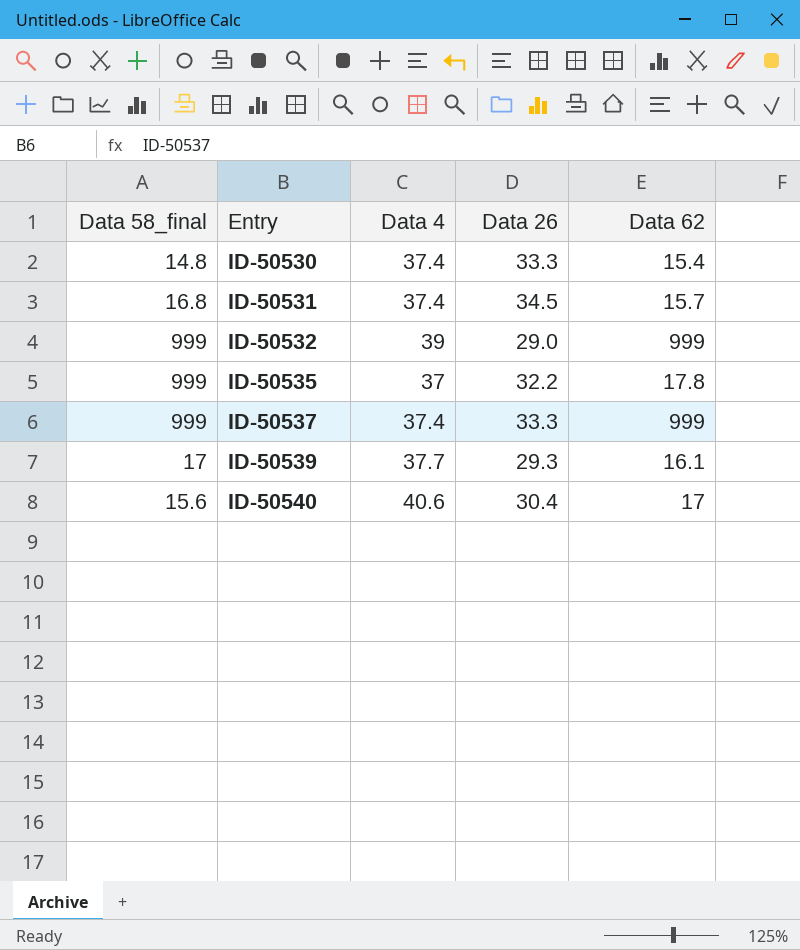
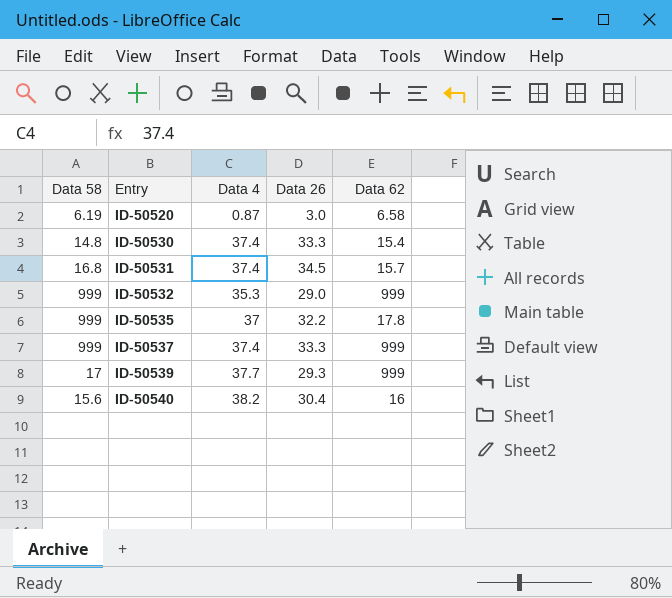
column name: Data 58_final -> Data 58
row ID-50520: none -> 6.19 | 0.87 | 3.0 | 6.58
ID-50532 | Data 4: 39 -> 35.3
ID-50539 | Data 62: 16.1 -> 999
ID-50540 | Data 4: 40.6 -> 38.2
ID-50540 | Data 62: 17 -> 16

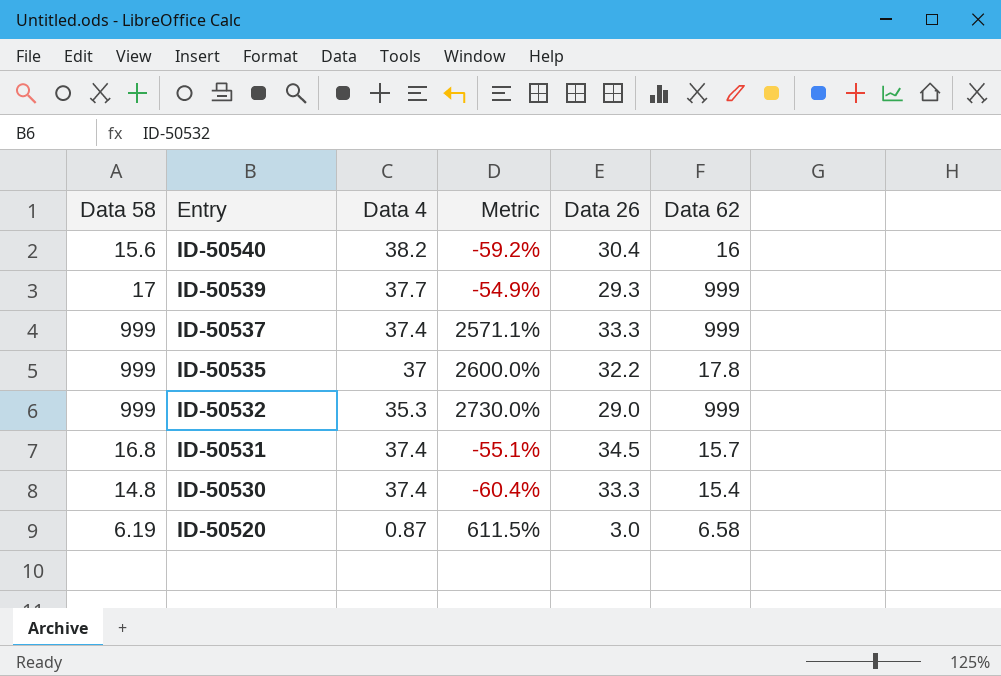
row order: Entry ascending -> Entry descending
column Metric | formula: none -> ([Data 58] - [Data 4]) / [Data 4]

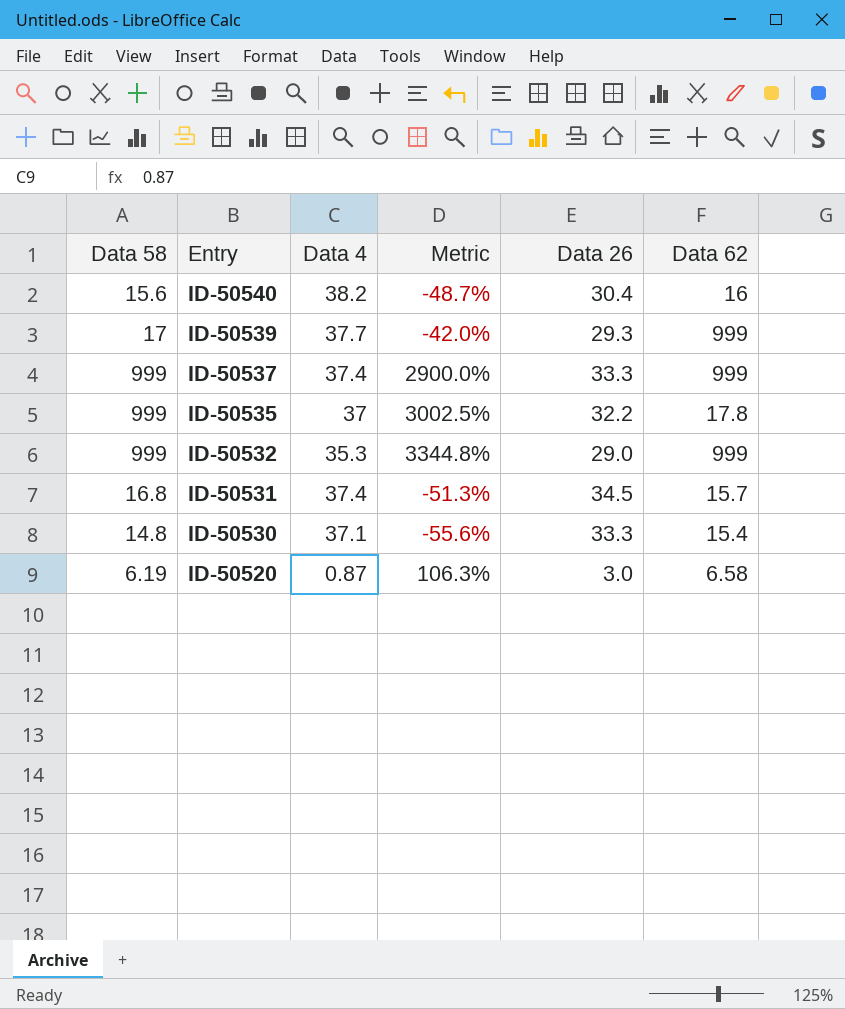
column Metric | formula: ([Data 58] - [Data 4]) / [Data 4] -> ([Data 58] - [Data 26]) / [Data 26]
ID-50530 | Data 4: 37.4 -> 37.1

